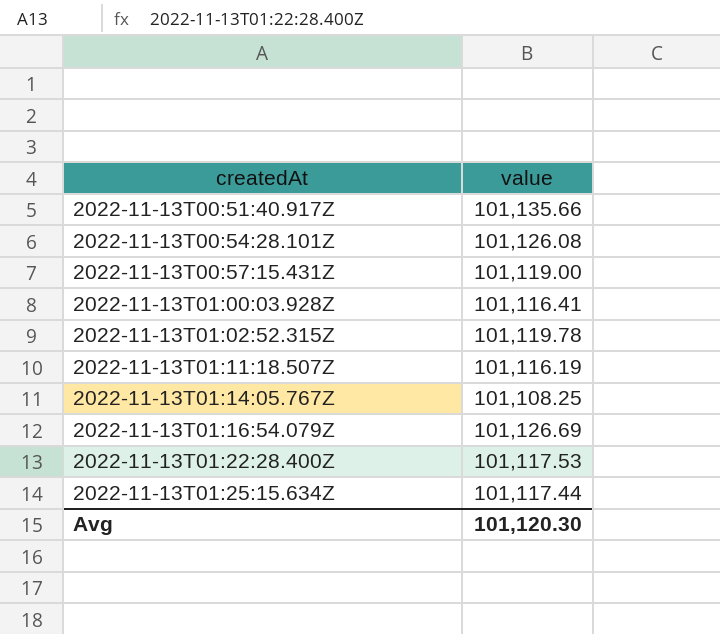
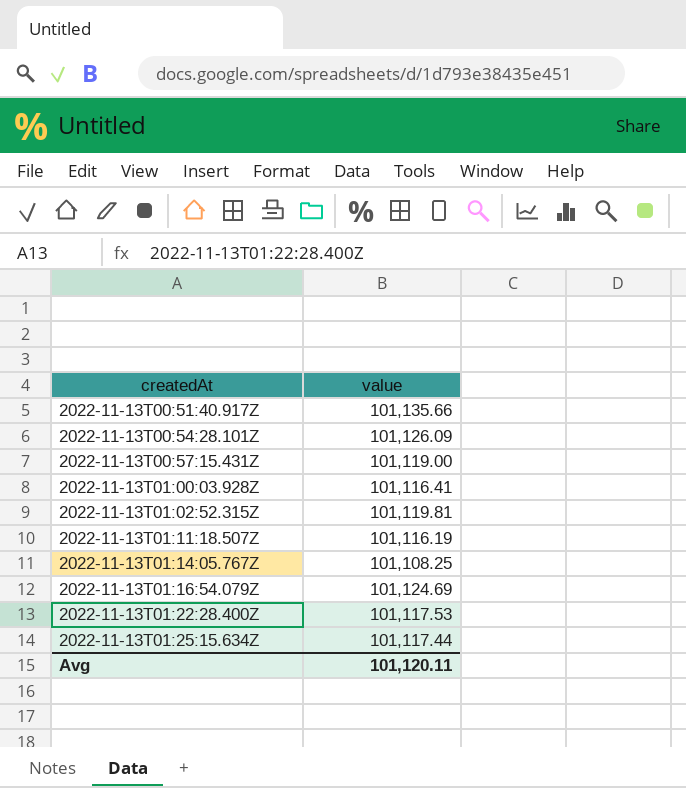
2022-11-13T00:54:28.101Z | value: 101,126.08 -> 101,126.09
2022-11-13T01:02:52.315Z | value: 101,119.78 -> 101,119.81
2022-11-13T01:16:54.079Z | value: 101,126.69 -> 101,124.69
Avg | value: 101,120.30 -> 101,120.11

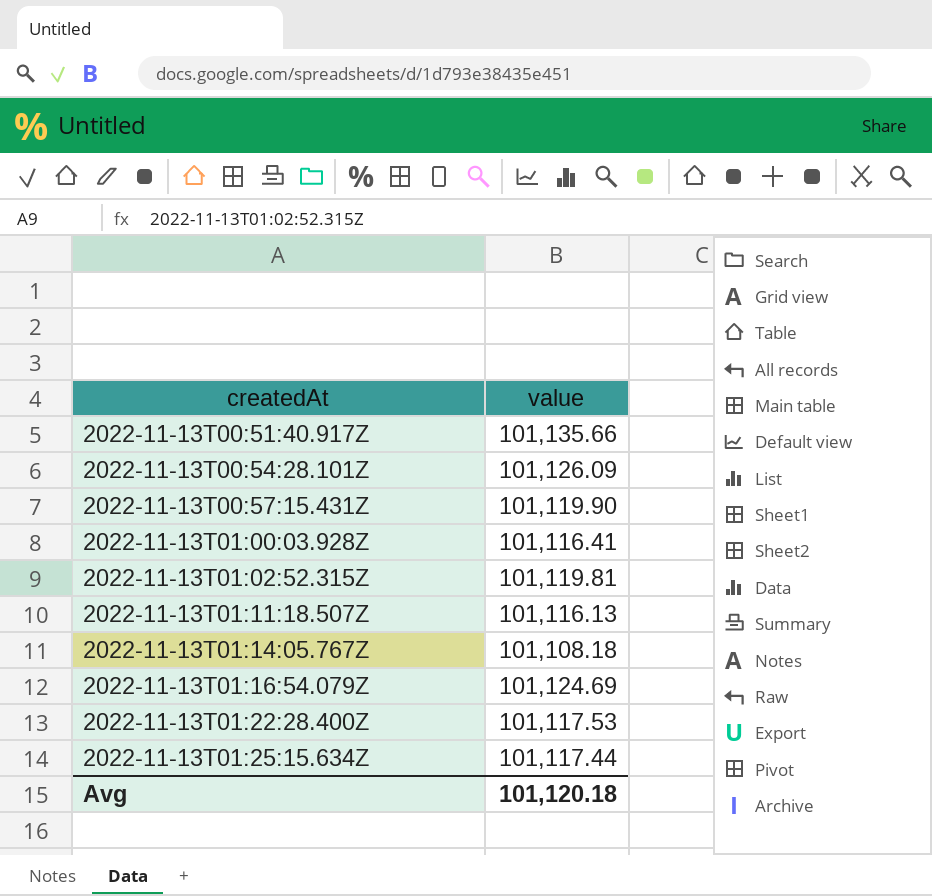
2022-11-13T00:57:15.431Z | value: 101,119.00 -> 101,119.90
2022-11-13T01:11:18.507Z | value: 101,116.19 -> 101,116.13
2022-11-13T01:14:05.767Z | value: 101,108.25 -> 101,108.18
Avg | value: 101,120.11 -> 101,120.18

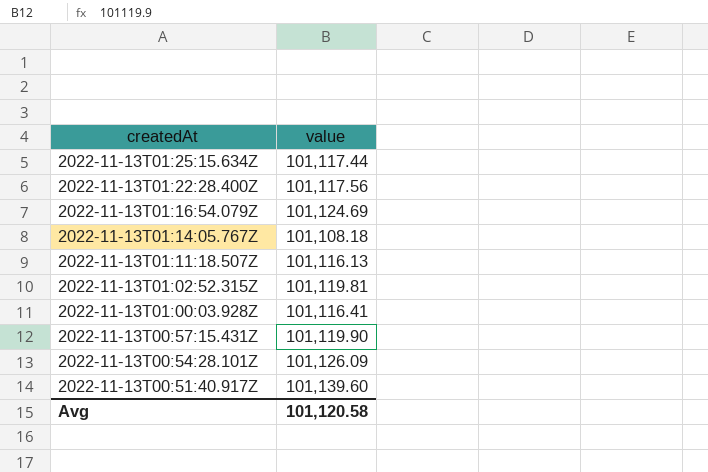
row order: createdAt ascending -> createdAt descending
2022-11-13T01:22:28.400Z | value: 101,117.53 -> 101,117.56
2022-11-13T00:51:40.917Z | value: 101,135.66 -> 101,139.60
Avg | value: 101,120.18 -> 101,120.58

